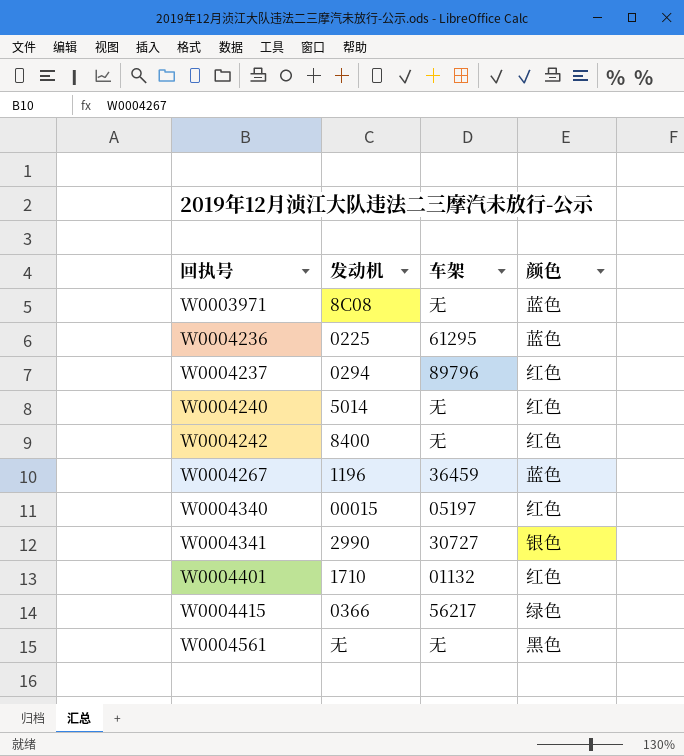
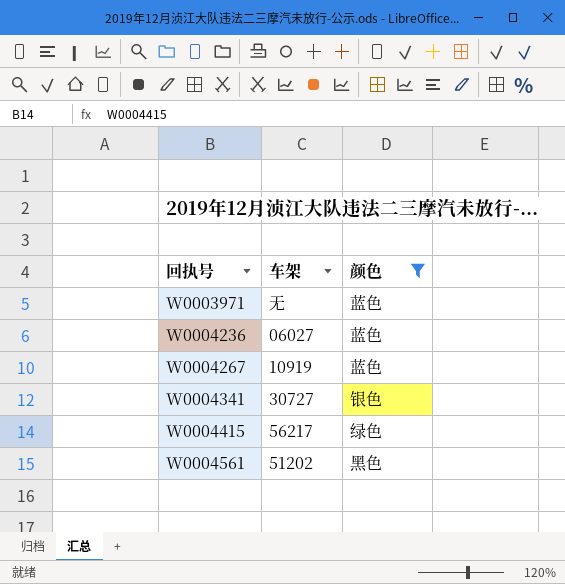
filter: none -> 颜色 != 红色
column 发动机 | position: 2 -> none
W0004236 | 车架: 61295 -> 06027
W0004267 | 车架: 36459 -> 10919
W0004561 | 车架: 无 -> 51202

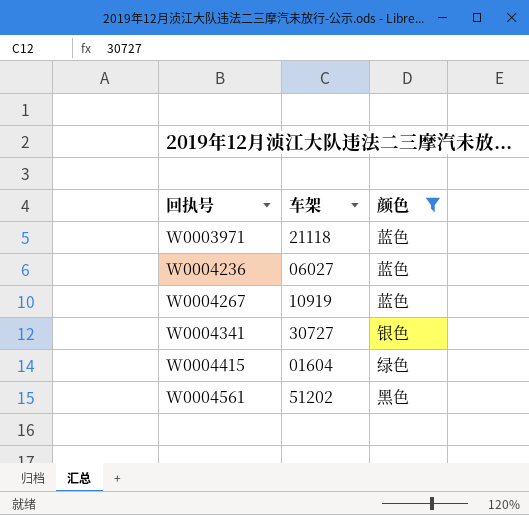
W0003971 | 车架: 无 -> 21118
W0004415 | 车架: 56217 -> 01604

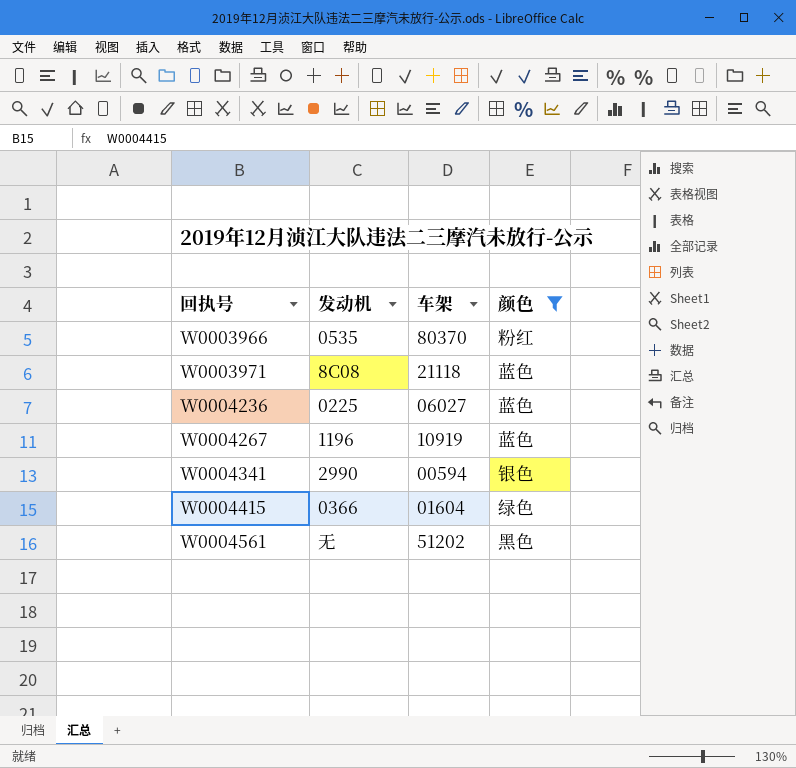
column 发动机 | position: none -> 2
row W0003966: none -> 0535 | 80370 | 粉红
W0004341 | 车架: 30727 -> 00594

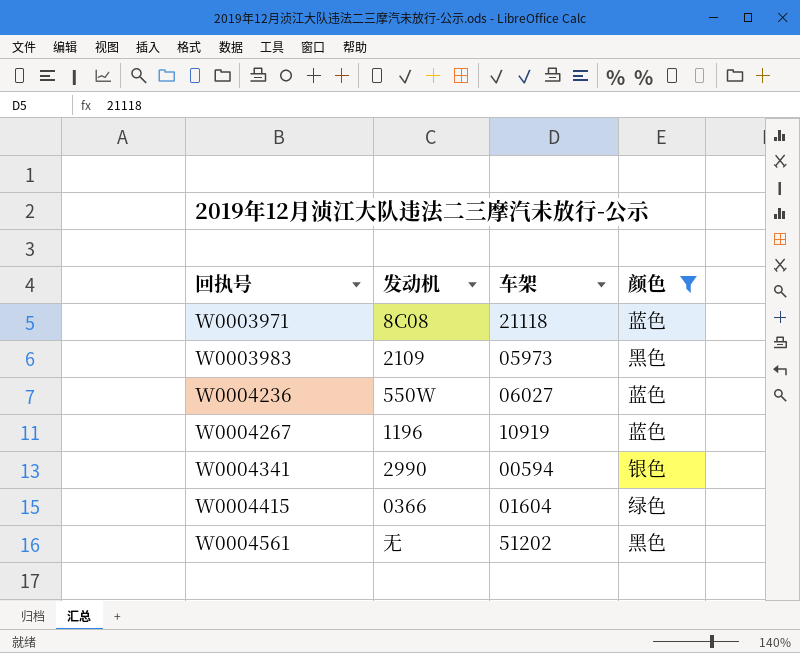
row W0003966: 0535 | 80370 | 粉红 -> none
row W0003983: none -> 2109 | 05973 | 黑色
W0004236 | 发动机: 0225 -> 550W

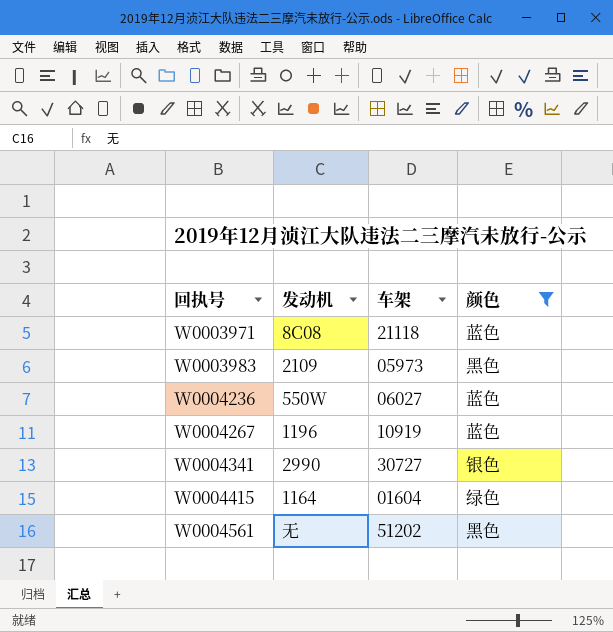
W0004341 | 车架: 00594 -> 30727
W0004415 | 发动机: 0366 -> 1164

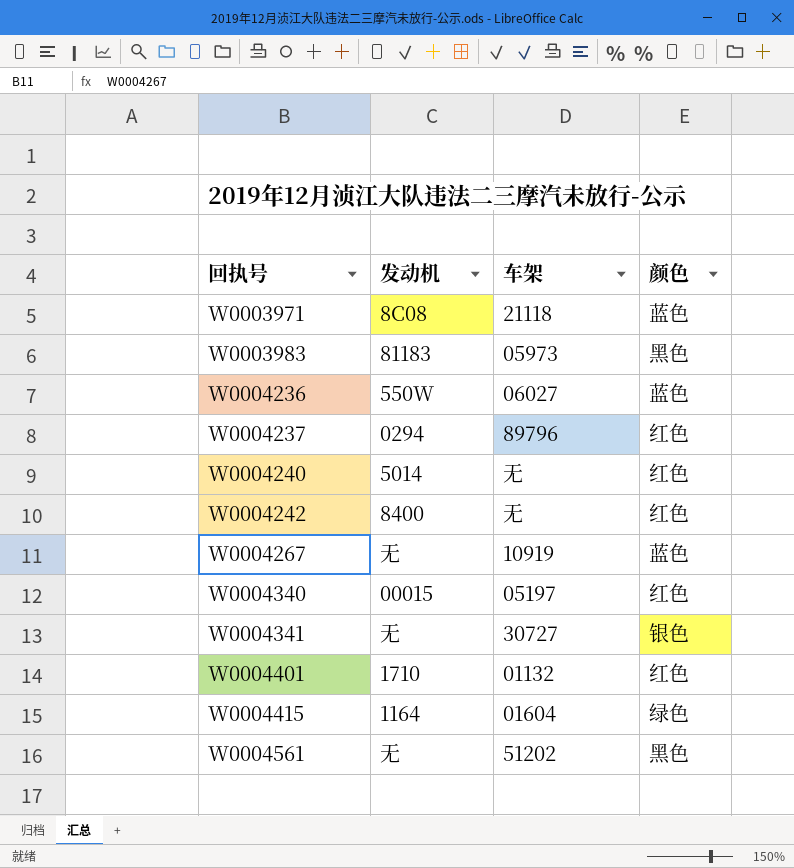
filter: 颜色 != 红色 -> none
W0003983 | 发动机: 2109 -> 81183
W0004267 | 发动机: 1196 -> 无
W0004341 | 发动机: 2990 -> 无

